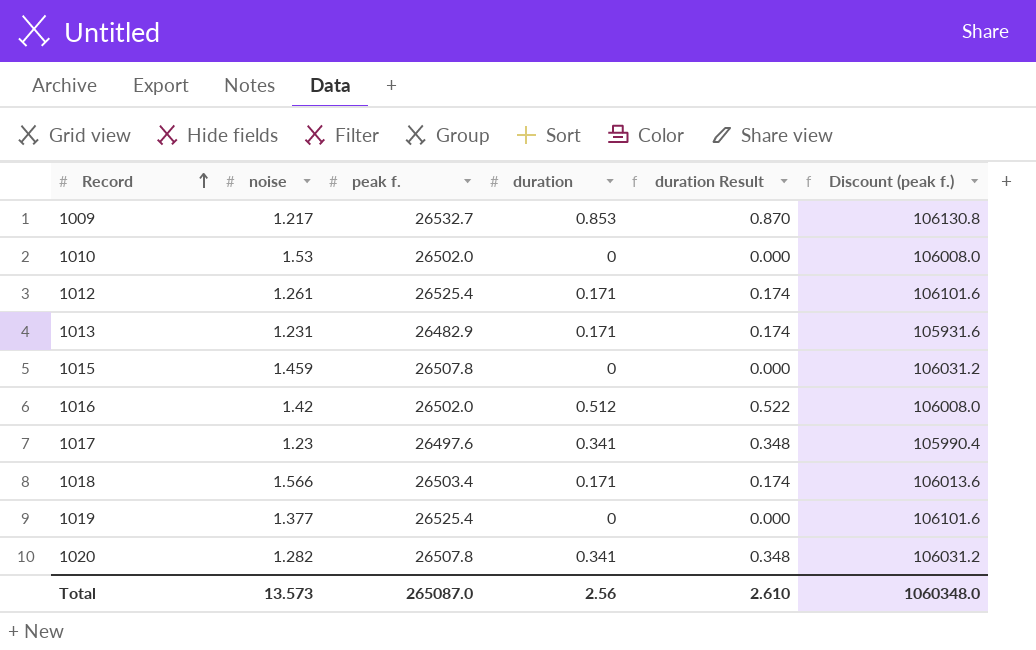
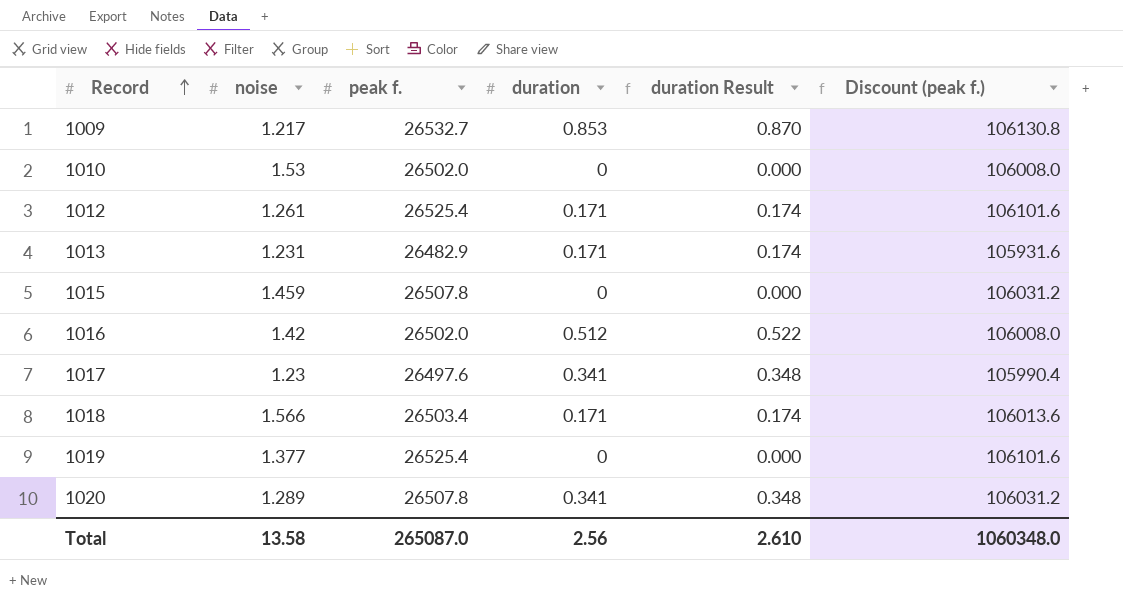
1020 | noise: 1.282 -> 1.289
Total | noise: 13.573 -> 13.58

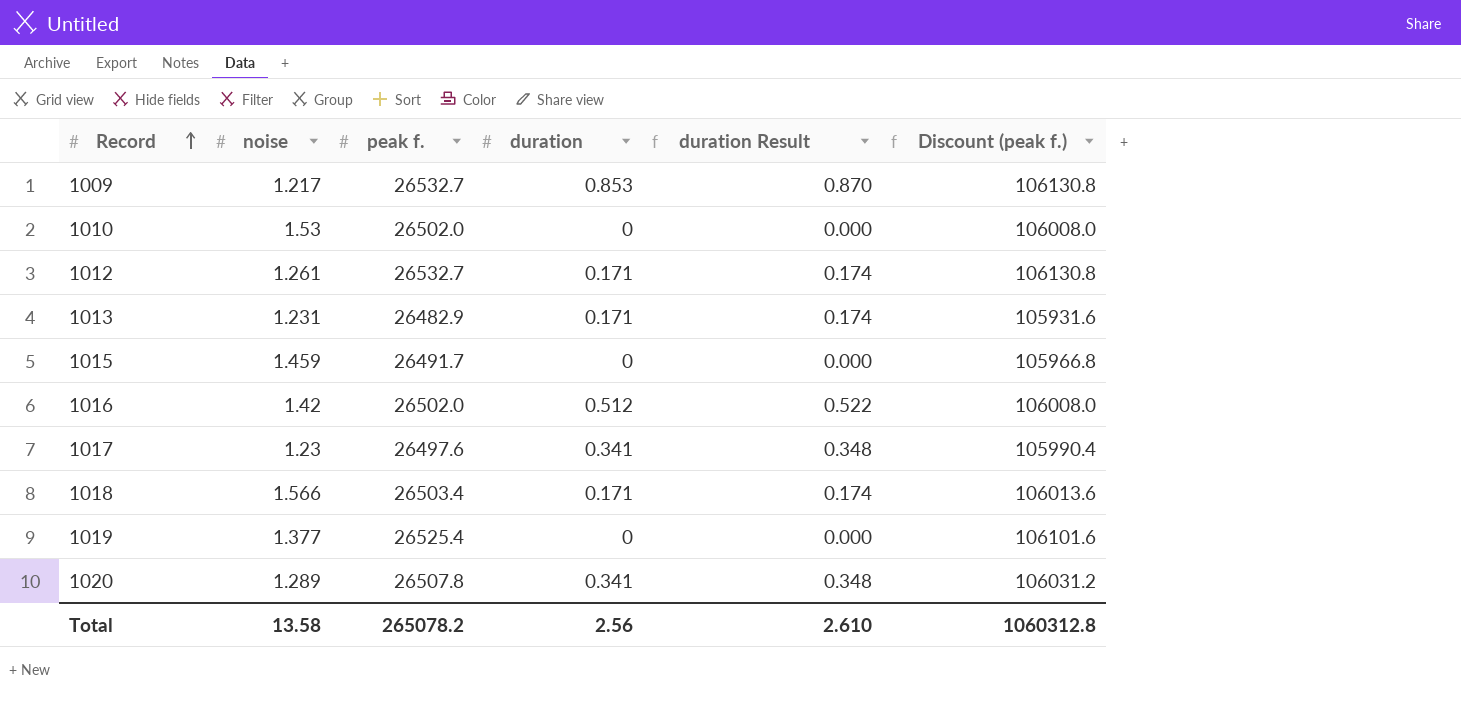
1012 | peak f.: 26525.4 -> 26532.7
1012 | Discount (peak f.): 106101.6 -> 106130.8
1015 | peak f.: 26507.8 -> 26491.7
1015 | Discount (peak f.): 106031.2 -> 105966.8
Total | peak f.: 265087.0 -> 265078.2
Total | Discount (peak f.): 1060348.0 -> 1060312.8

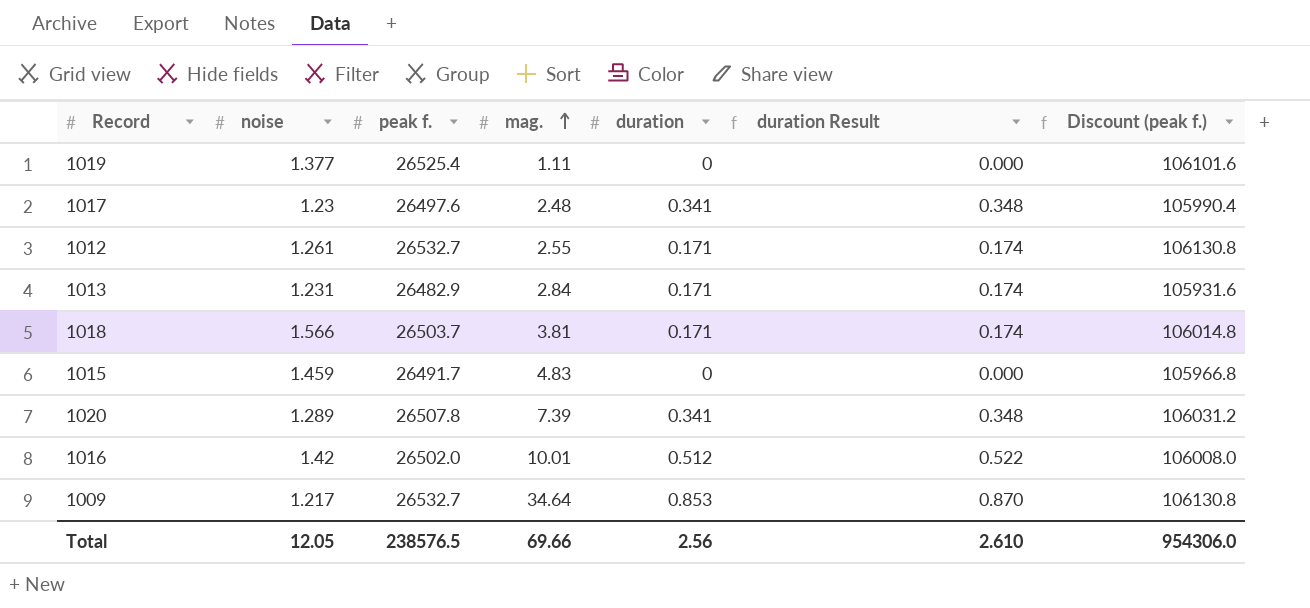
row order: Record ascending -> mag. ascending
column mag. | position: none -> 4
row 1010: 1.53 | 26502.0 | 0 | 0.000 | 106008.0 -> none
1018 | peak f.: 26503.4 -> 26503.7
1018 | Discount (peak f.): 106013.6 -> 106014.8
Total | noise: 13.58 -> 12.05
Total | peak f.: 265078.2 -> 238576.5
Total | Discount (peak f.): 1060312.8 -> 954306.0

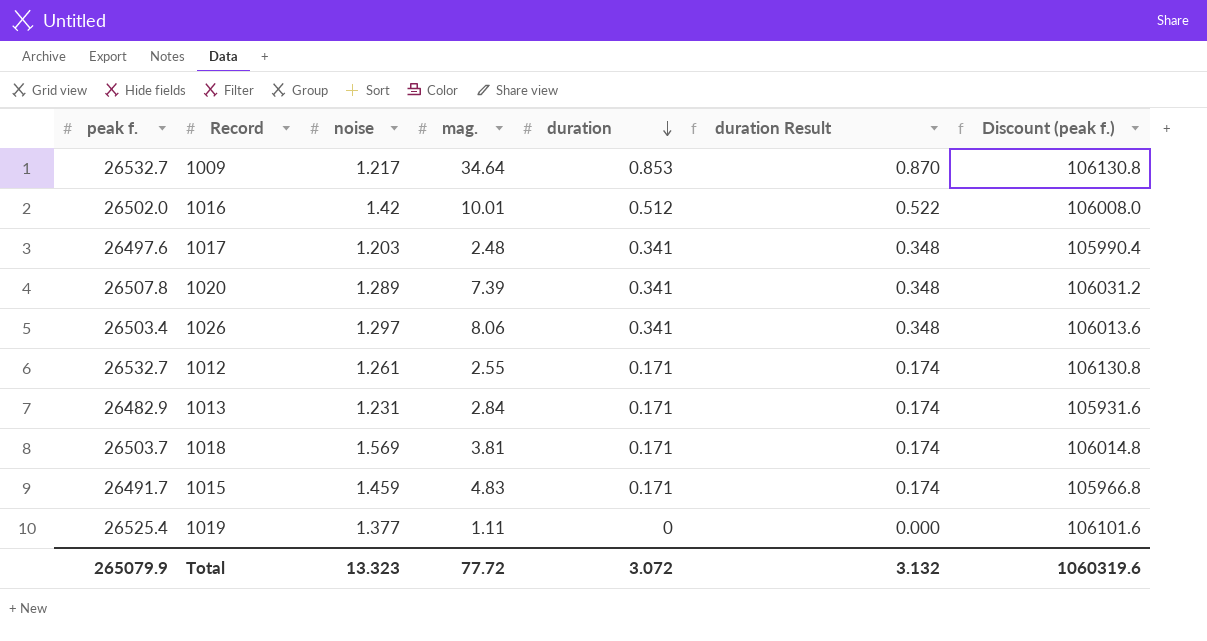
row order: mag. ascending -> duration descending
column peak f. | position: 3 -> 1
1017 | noise: 1.23 -> 1.203
row 1026: none -> 26503.4 | 1.297 | 8.06 | 0.341 | 0.348 | 106013.6
1018 | noise: 1.566 -> 1.569
1015 | duration: 0 -> 0.171
1015 | duration Result: 0.000 -> 0.174
Total | peak f.: 238576.5 -> 265079.9
Total | noise: 12.05 -> 13.323
Total | mag.: 69.66 -> 77.72
Total | duration: 2.56 -> 3.072
Total | duration Result: 2.610 -> 3.132
Total | Discount (peak f.): 954306.0 -> 1060319.6

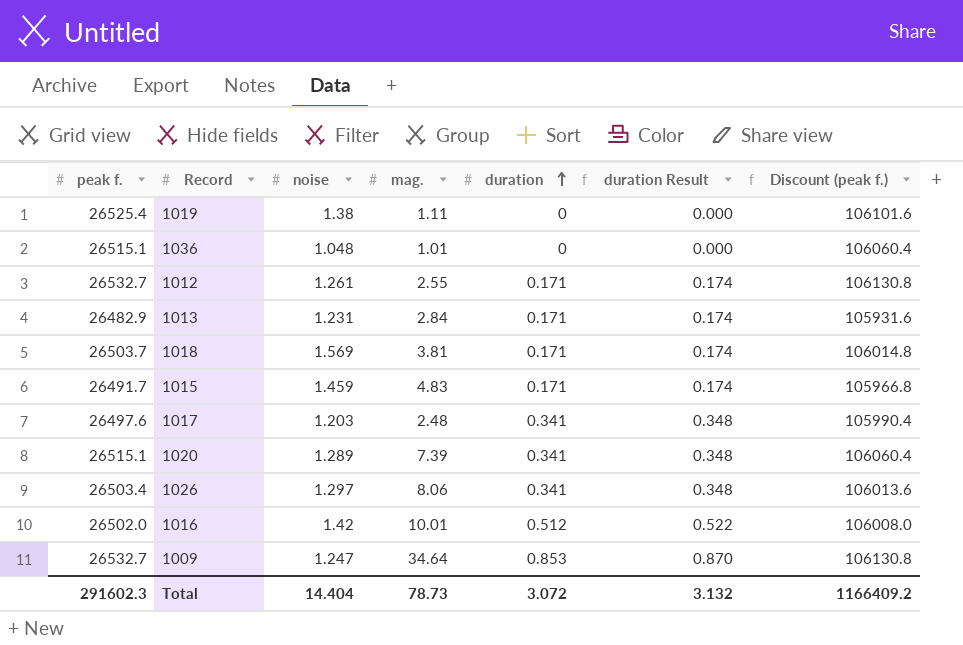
row order: duration descending -> duration ascending
1019 | noise: 1.377 -> 1.38
row 1036: none -> 26515.1 | 1.048 | 1.01 | 0 | 0.000 | 106060.4
1020 | peak f.: 26507.8 -> 26515.1
1020 | Discount (peak f.): 106031.2 -> 106060.4
1009 | noise: 1.217 -> 1.247
Total | peak f.: 265079.9 -> 291602.3
Total | noise: 13.323 -> 14.404
Total | mag.: 77.72 -> 78.73
Total | Discount (peak f.): 1060319.6 -> 1166409.2

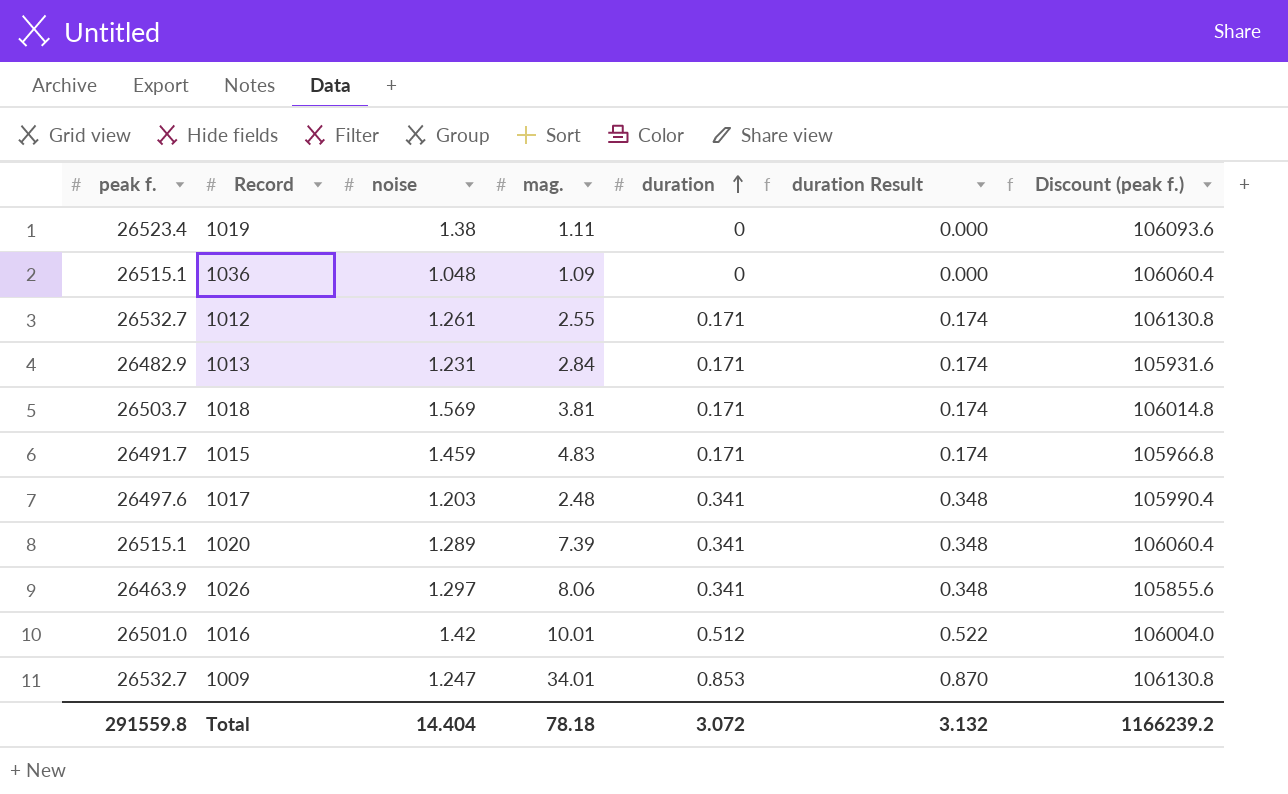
1019 | peak f.: 26525.4 -> 26523.4
1019 | Discount (peak f.): 106101.6 -> 106093.6
1036 | mag.: 1.01 -> 1.09
1026 | peak f.: 26503.4 -> 26463.9
1026 | Discount (peak f.): 106013.6 -> 105855.6
1016 | peak f.: 26502.0 -> 26501.0
1016 | Discount (peak f.): 106008.0 -> 106004.0
1009 | mag.: 34.64 -> 34.01
Total | peak f.: 291602.3 -> 291559.8
Total | mag.: 78.73 -> 78.18
Total | Discount (peak f.): 1166409.2 -> 1166239.2

